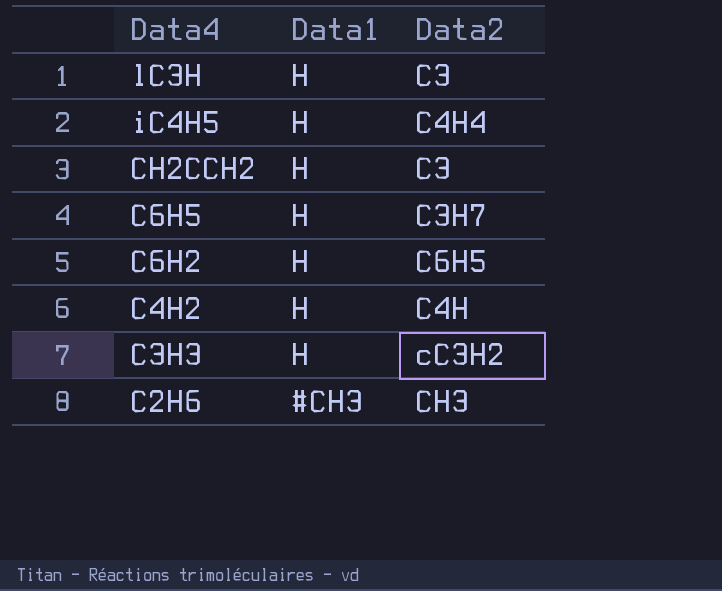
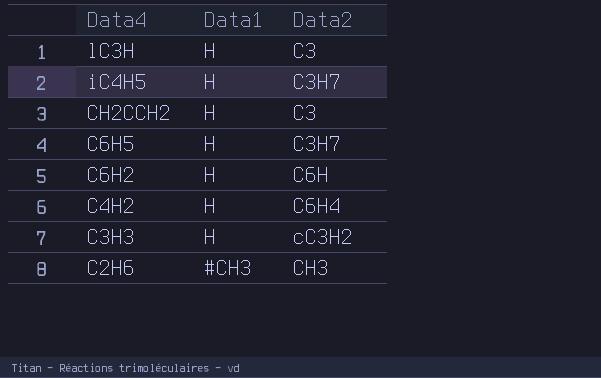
iC4H5 | Data2: C4H4 -> C3H7
C6H2 | Data2: C6H5 -> C6H
C4H2 | Data2: C4H -> C6H4

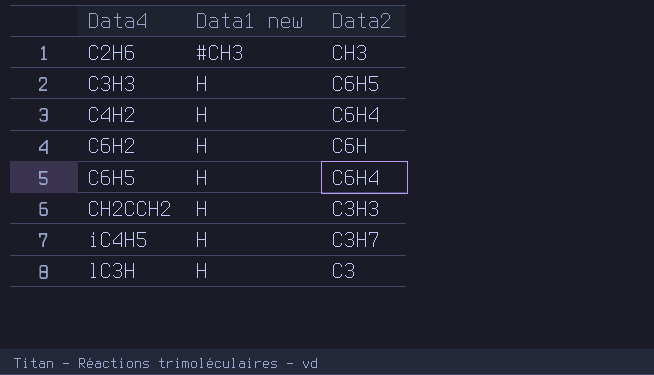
row order: Data4 descending -> Data4 ascending
column name: Data1 -> Data1 new
C3H3 | Data2: cC3H2 -> C6H5
C6H5 | Data2: C3H7 -> C6H4
CH2CCH2 | Data2: C3 -> C3H3

